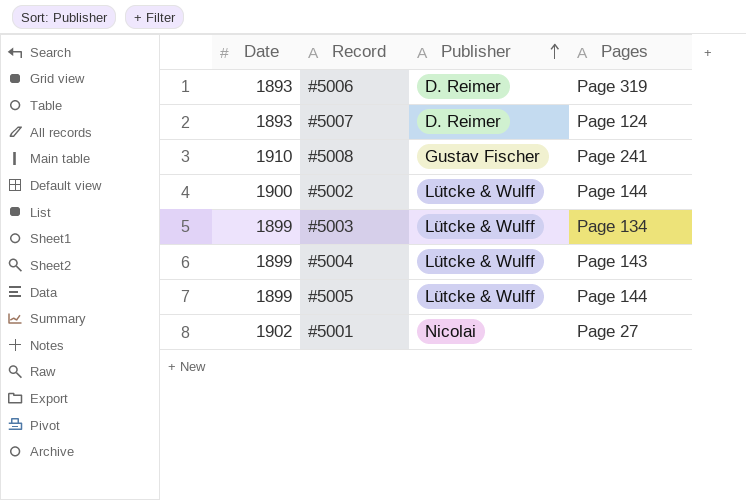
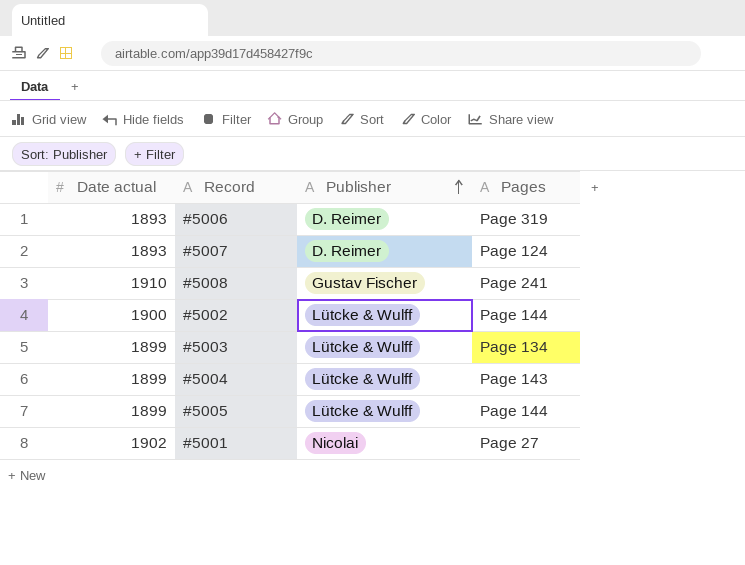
column name: Date -> Date actual

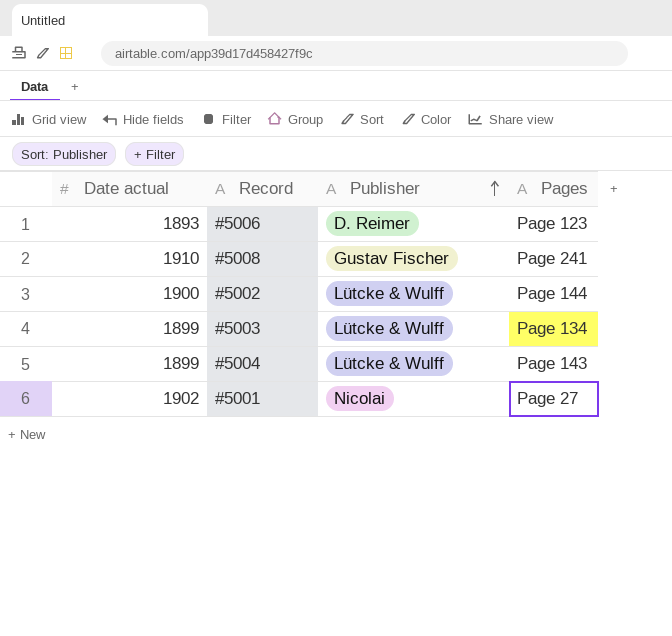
row #5007: 1893 | D. Reimer | Page 124 -> none
row #5005: 1899 | Lütcke & Wulff | Page 144 -> none
#5006 | Pages: Page 319 -> Page 123

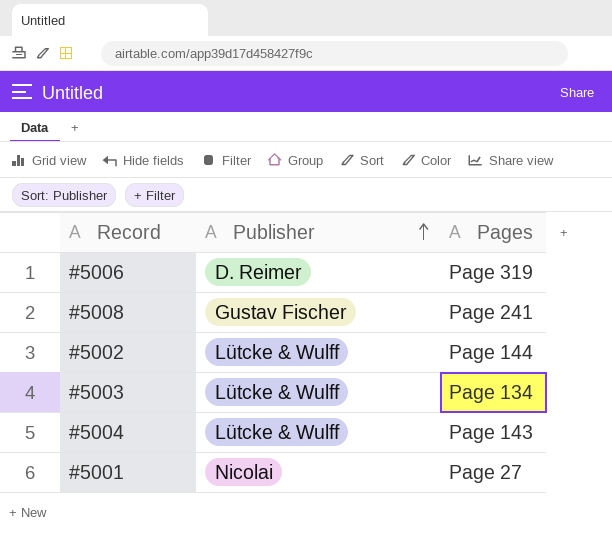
column Date actual | position: 1 -> none
#5006 | Pages: Page 123 -> Page 319

